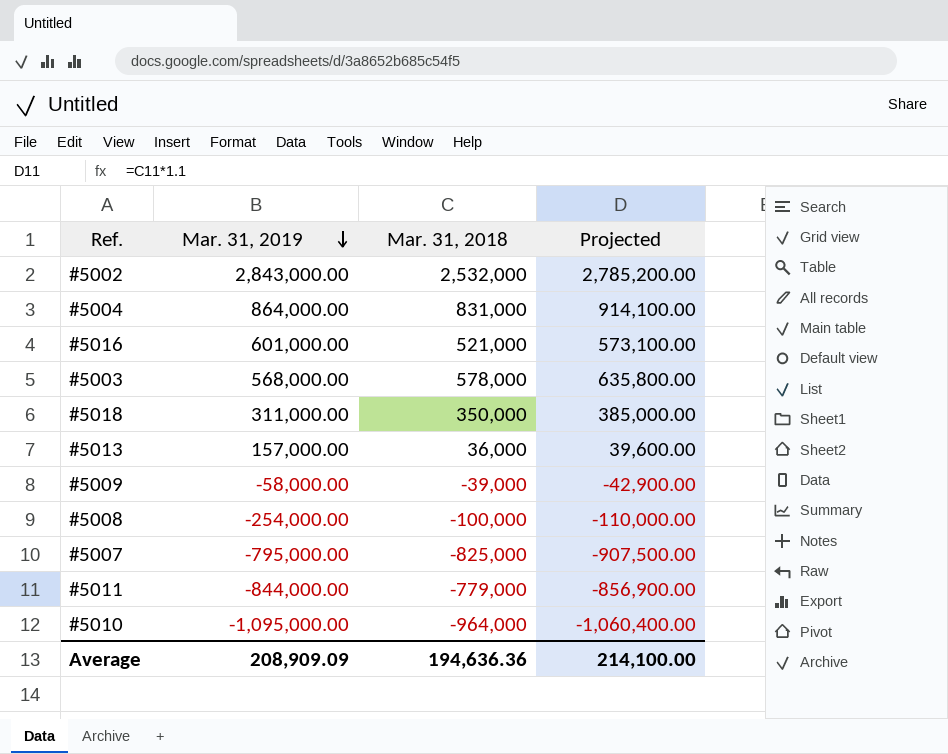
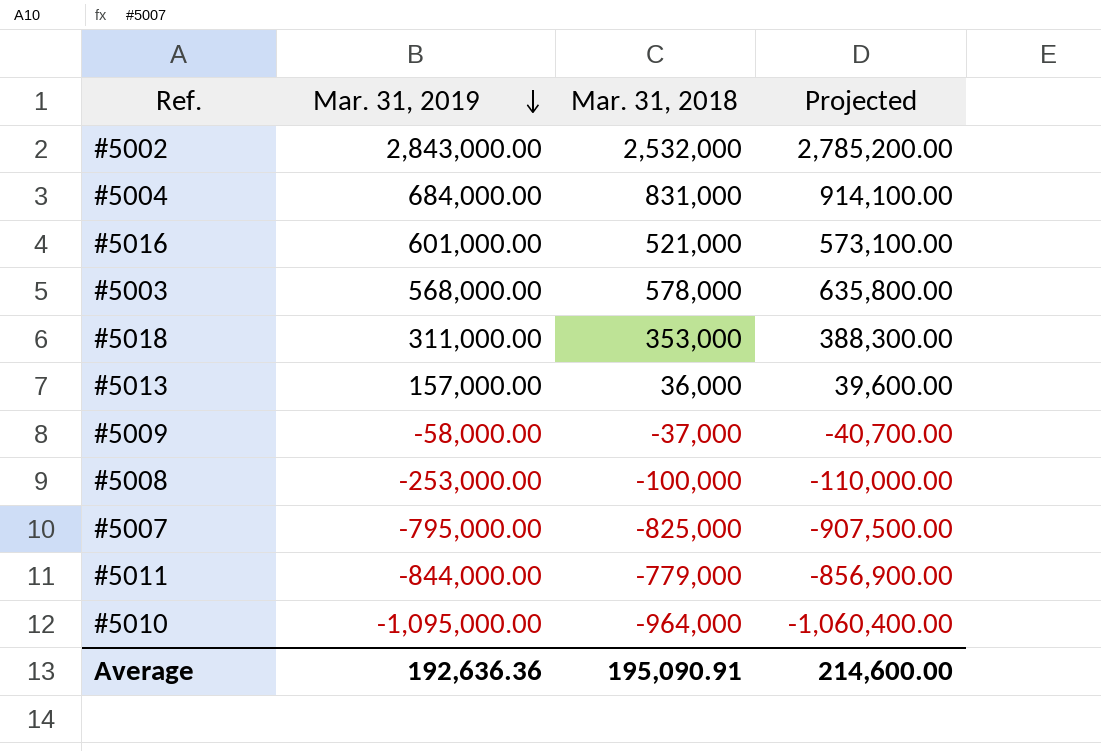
#5004 | Mar. 31, 2019: 864,000.00 -> 684,000.00
#5018 | Mar. 31, 2018: 350,000 -> 353,000
#5018 | Projected: 385,000.00 -> 388,300.00
#5009 | Mar. 31, 2018: -39,000 -> -37,000
#5009 | Projected: -42,900.00 -> -40,700.00
#5008 | Mar. 31, 2019: -254,000.00 -> -253,000.00
Average | Mar. 31, 2019: 208,909.09 -> 192,636.36
Average | Mar. 31, 2018: 194,636.36 -> 195,090.91
Average | Projected: 214,100.00 -> 214,600.00

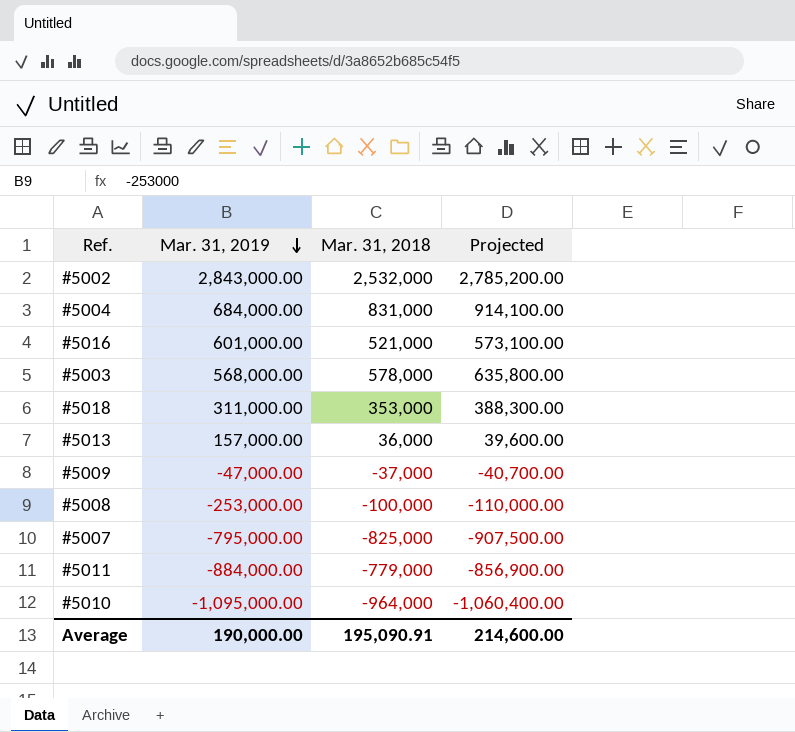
#5009 | Mar. 31, 2019: -58,000.00 -> -47,000.00
#5011 | Mar. 31, 2019: -844,000.00 -> -884,000.00
Average | Mar. 31, 2019: 192,636.36 -> 190,000.00

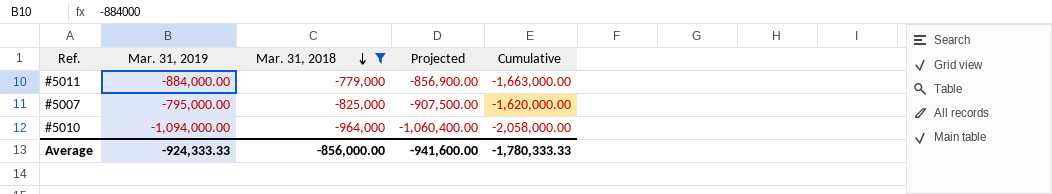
filter: none -> Mar. 31, 2018 <= -779,000
row order: Mar. 31, 2019 descending -> Mar. 31, 2018 descending
column Cumulative | formula: none -> [Mar. 31, 2019] + [Mar. 31, 2018]
#5010 | Mar. 31, 2019: -1,095,000.00 -> -1,094,000.00
Average | Mar. 31, 2019: 190,000.00 -> -924,333.33
Average | Mar. 31, 2018: 195,090.91 -> -856,000.00
Average | Projected: 214,600.00 -> -941,600.00

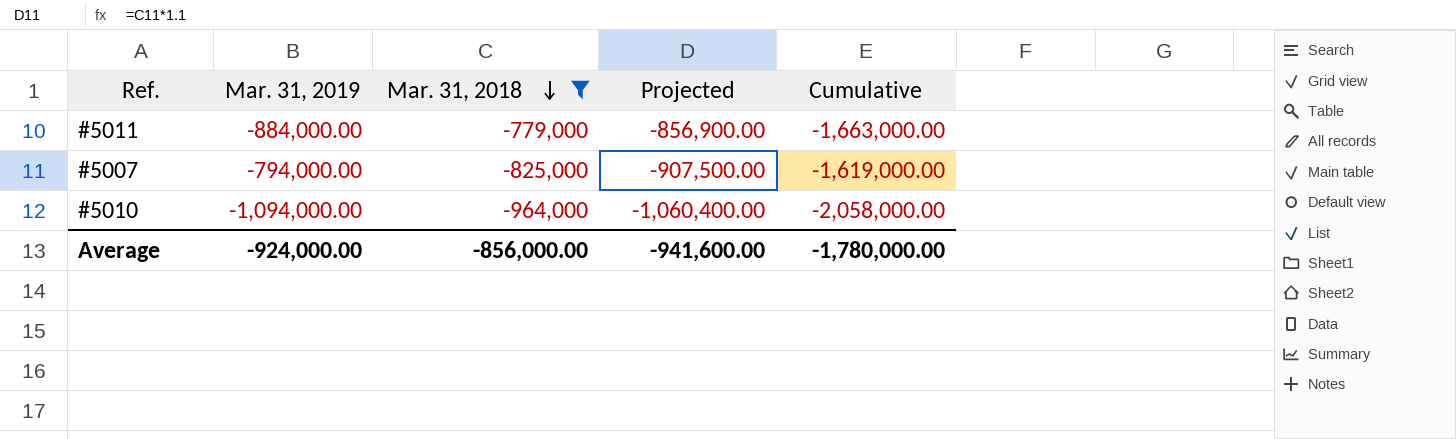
#5007 | Mar. 31, 2019: -795,000.00 -> -794,000.00
#5007 | Cumulative: -1,620,000.00 -> -1,619,000.00
Average | Mar. 31, 2019: -924,333.33 -> -924,000.00
Average | Cumulative: -1,780,333.33 -> -1,780,000.00

